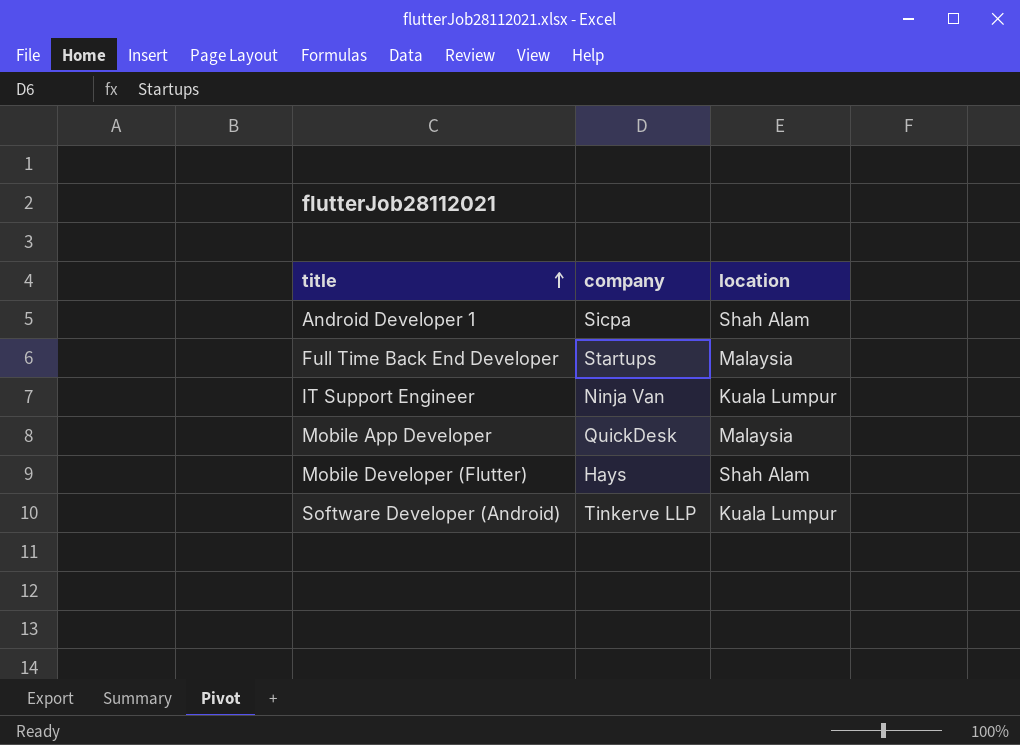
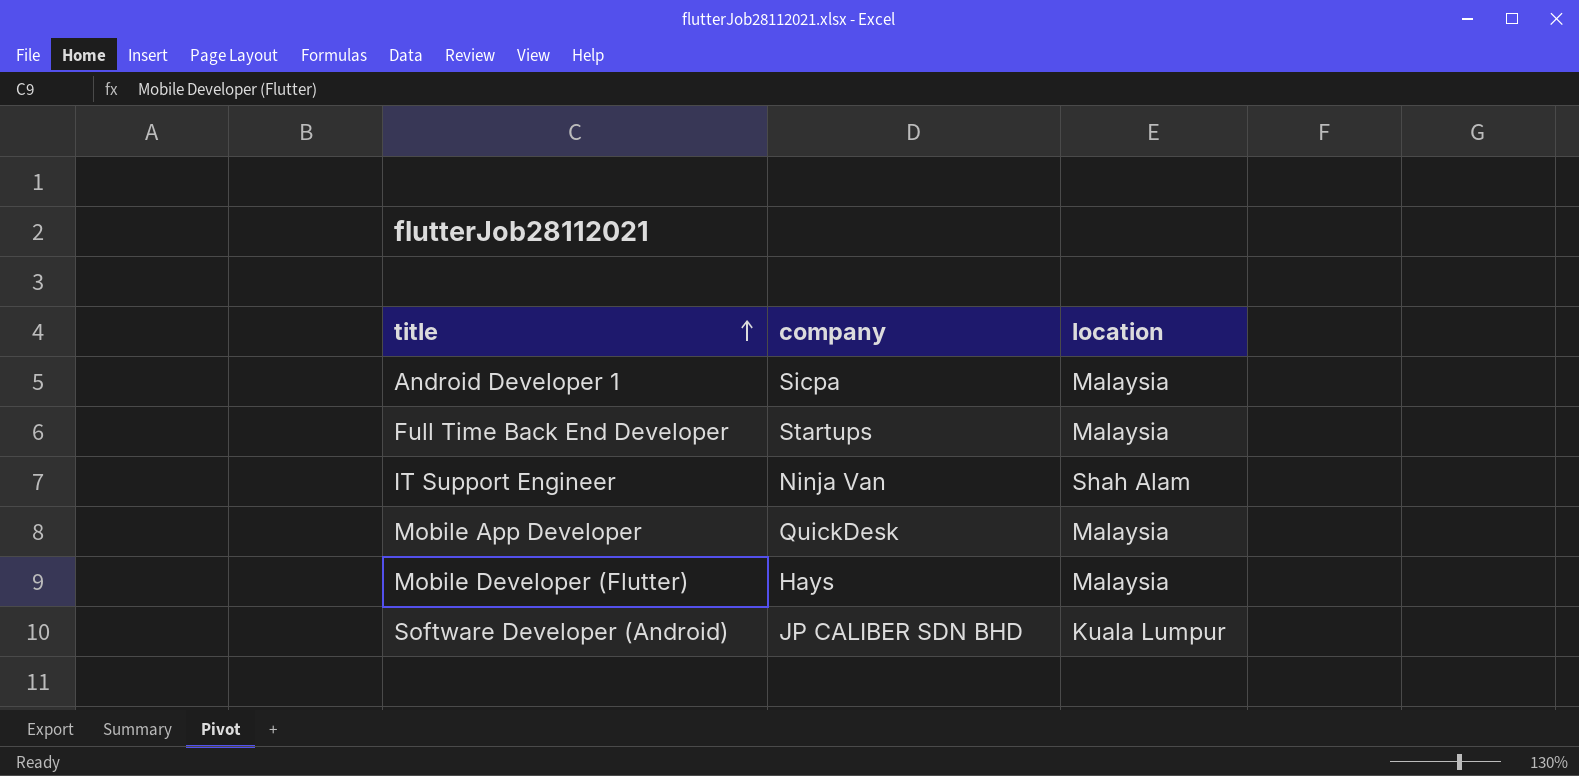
Android Developer 1 | location: Shah Alam -> Malaysia
IT Support Engineer | location: Kuala Lumpur -> Shah Alam
Mobile Developer (Flutter) | location: Shah Alam -> Malaysia
Software Developer (Android) | company: Tinkerve LLP -> JP CALIBER SDN BHD

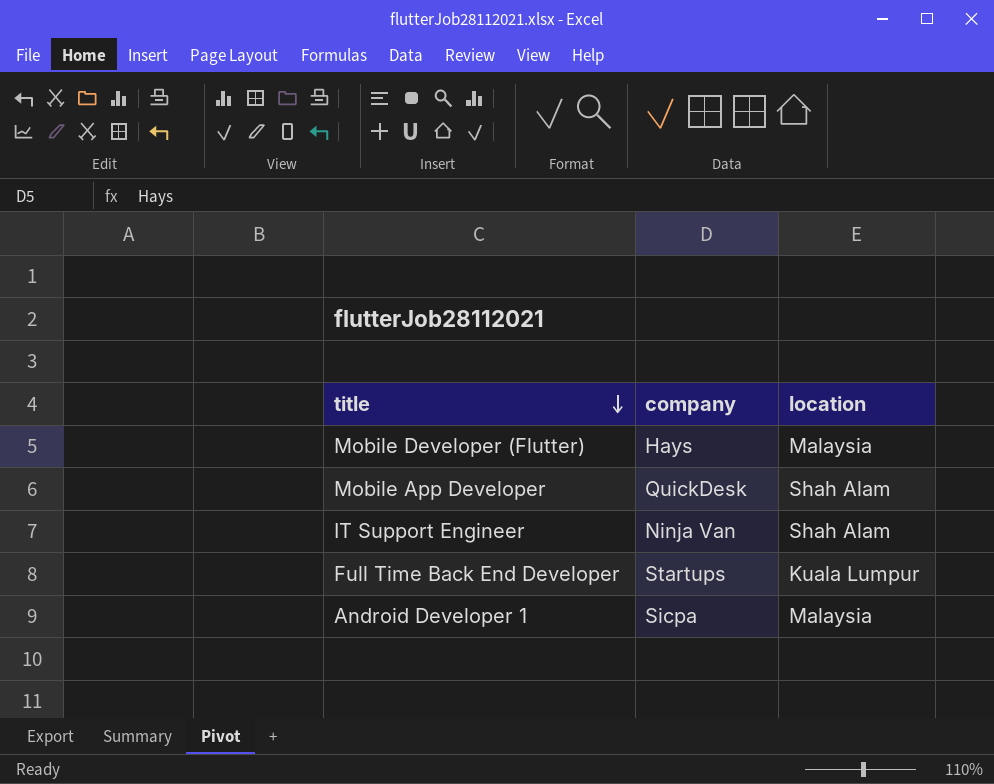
row order: title ascending -> title descending
row Software Developer (Android): JP CALIBER SDN BHD | Kuala Lumpur -> none
Mobile App Developer | location: Malaysia -> Shah Alam
Full Time Back End Developer | location: Malaysia -> Kuala Lumpur

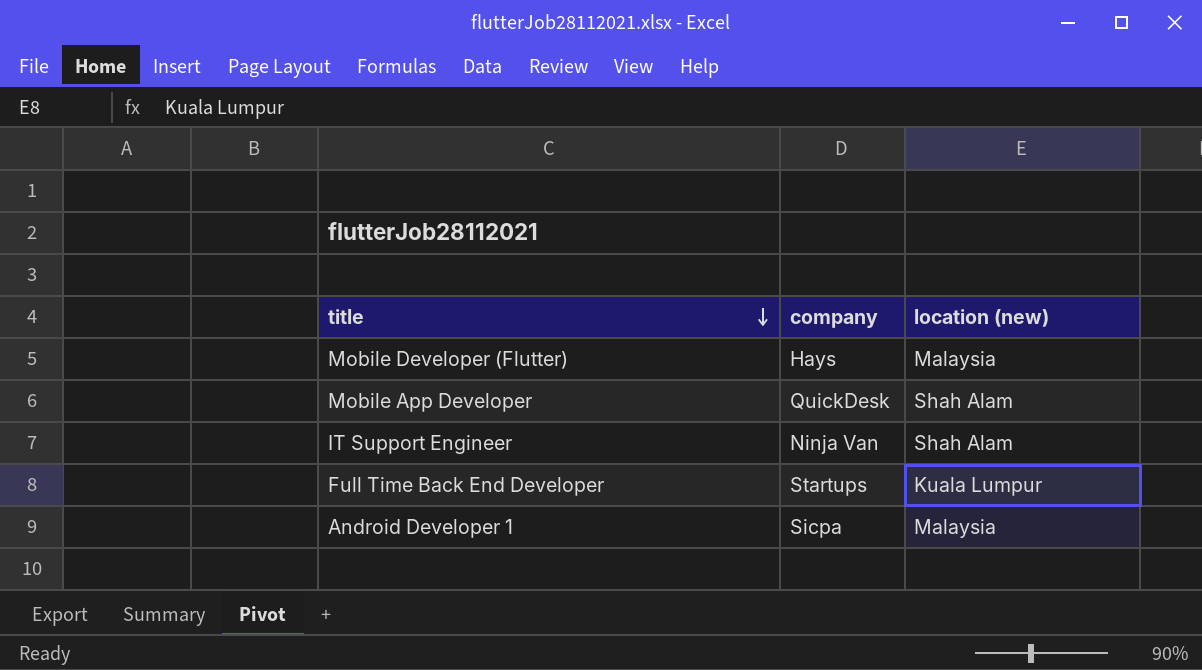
column name: location -> location (new)

